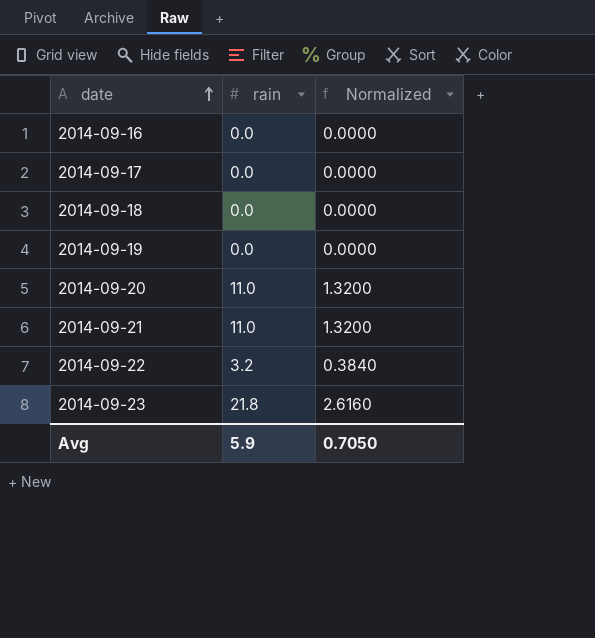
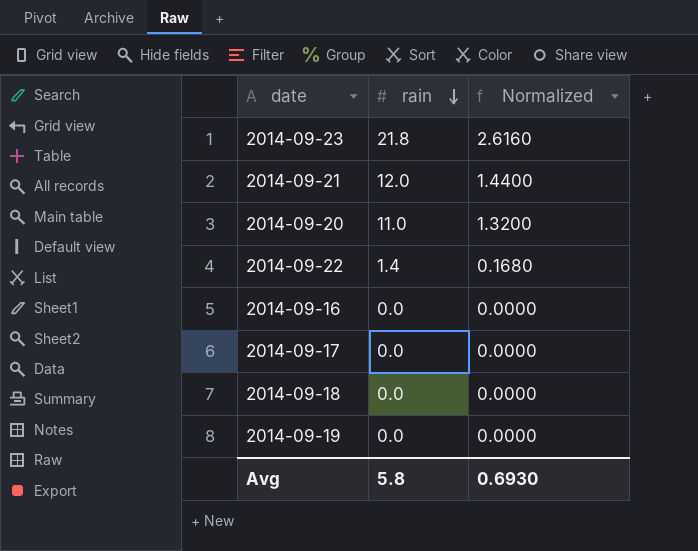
row order: date ascending -> rain descending
2014-09-21 | rain: 11.0 -> 12.0
2014-09-21 | Normalized: 1.3200 -> 1.4400
2014-09-22 | rain: 3.2 -> 1.4
2014-09-22 | Normalized: 0.3840 -> 0.1680
Avg | rain: 5.9 -> 5.8
Avg | Normalized: 0.7050 -> 0.6930

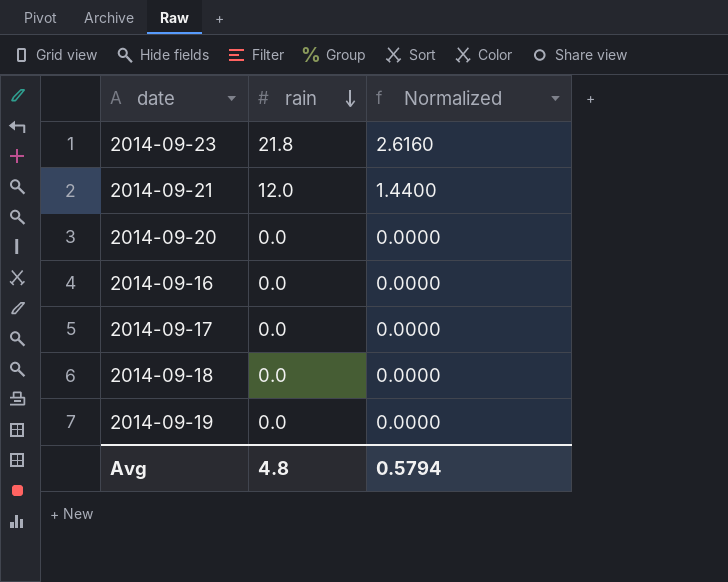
row 2014-09-22: 1.4 | 0.1680 -> none
2014-09-20 | rain: 11.0 -> 0.0
2014-09-20 | Normalized: 1.3200 -> 0.0000
Avg | rain: 5.8 -> 4.8
Avg | Normalized: 0.6930 -> 0.5794

